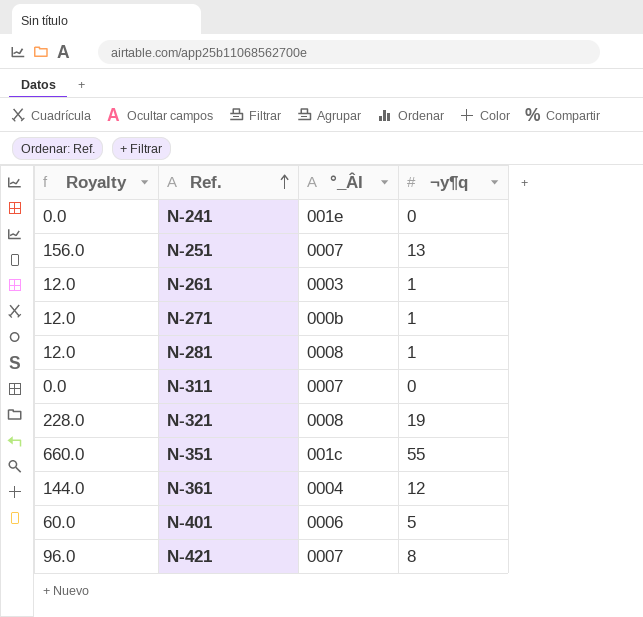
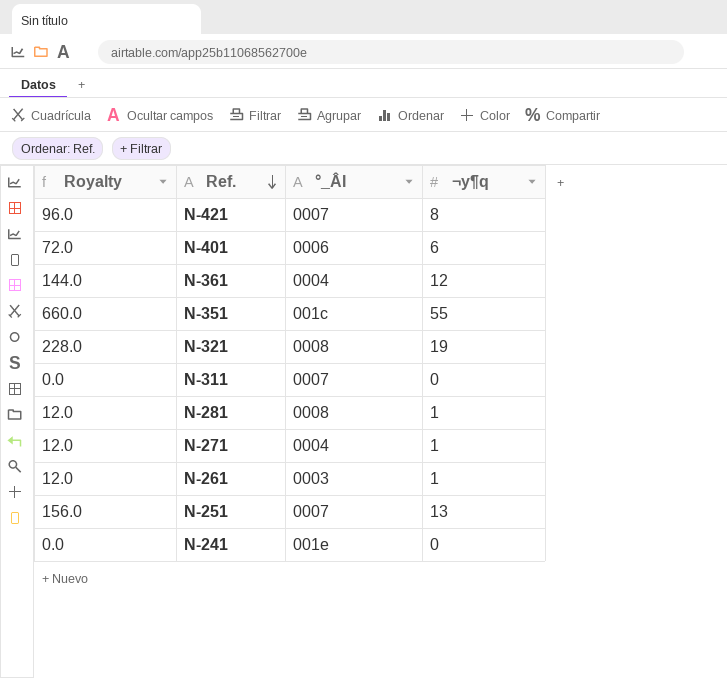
row order: Ref. ascending -> Ref. descending
N-401 | Royalty: 60.0 -> 72.0
N-401 | ¬y¶q: 5 -> 6
N-271 | °_ÂI: 000b -> 0004

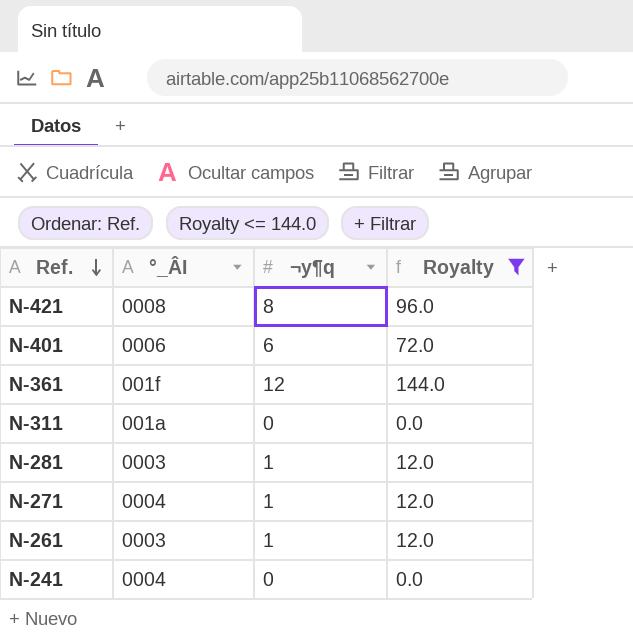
filter: none -> Royalty <= 144.0
column Royalty | position: 1 -> 4
N-421 | °_ÂI: 0007 -> 0008
N-361 | °_ÂI: 0004 -> 001f
N-311 | °_ÂI: 0007 -> 001a
N-281 | °_ÂI: 0008 -> 0003
N-241 | °_ÂI: 001e -> 0004

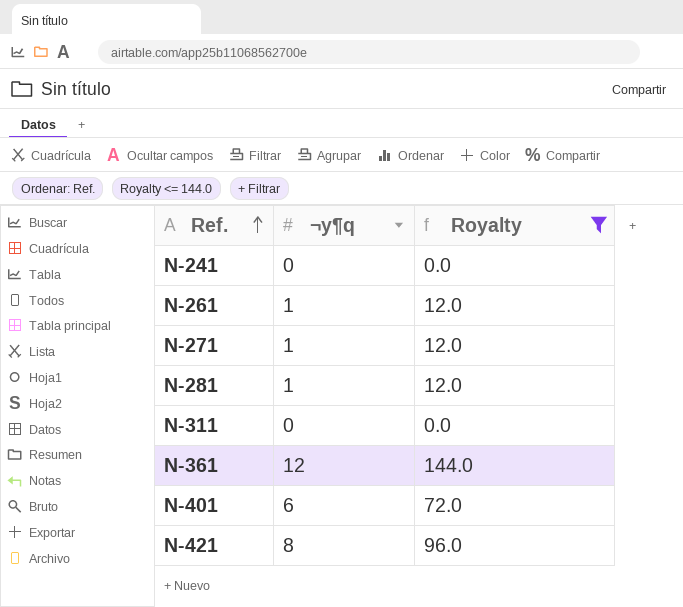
row order: Ref. descending -> Ref. ascending
column °_ÂI | position: 2 -> none

